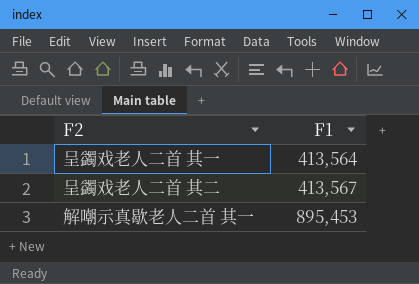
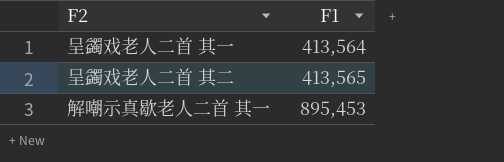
呈蠲戏老人二首 其二 | F1: 413,567 -> 413,565

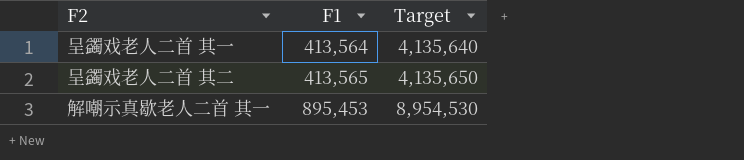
column Target | formula: none -> [F1] * 10

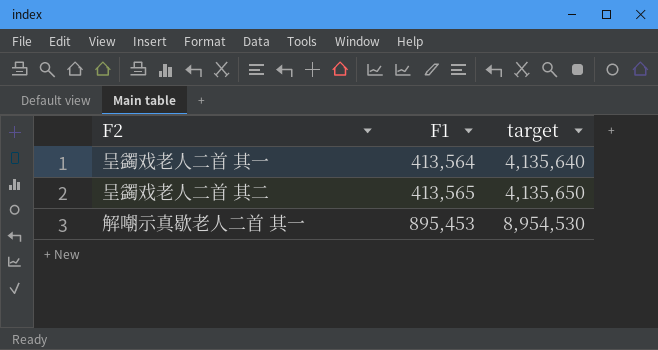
column name: Target -> target

